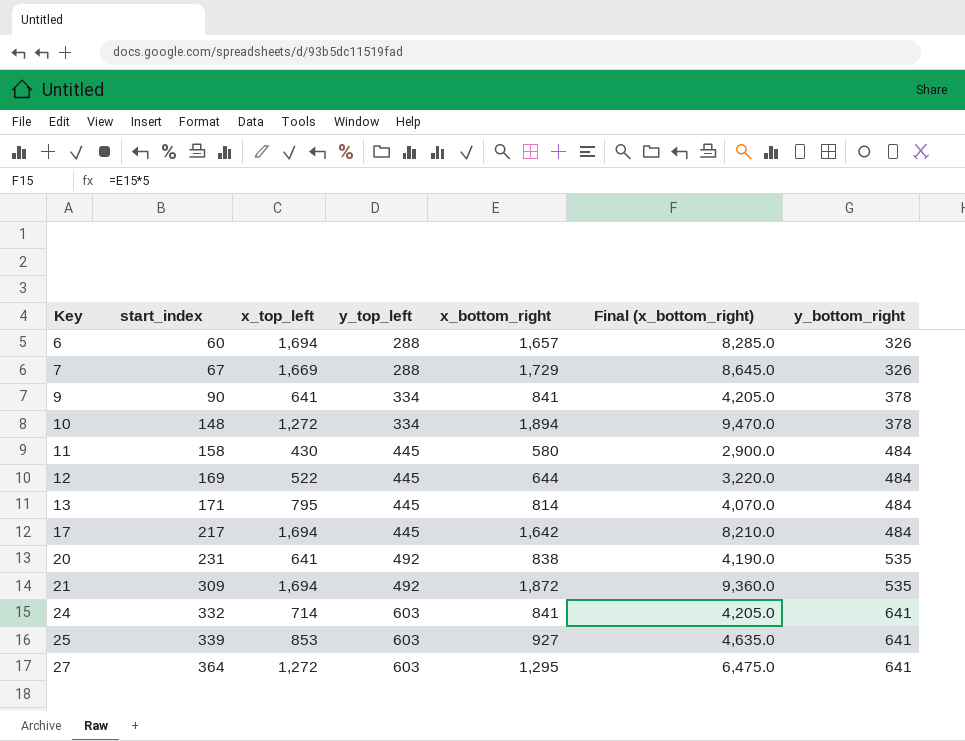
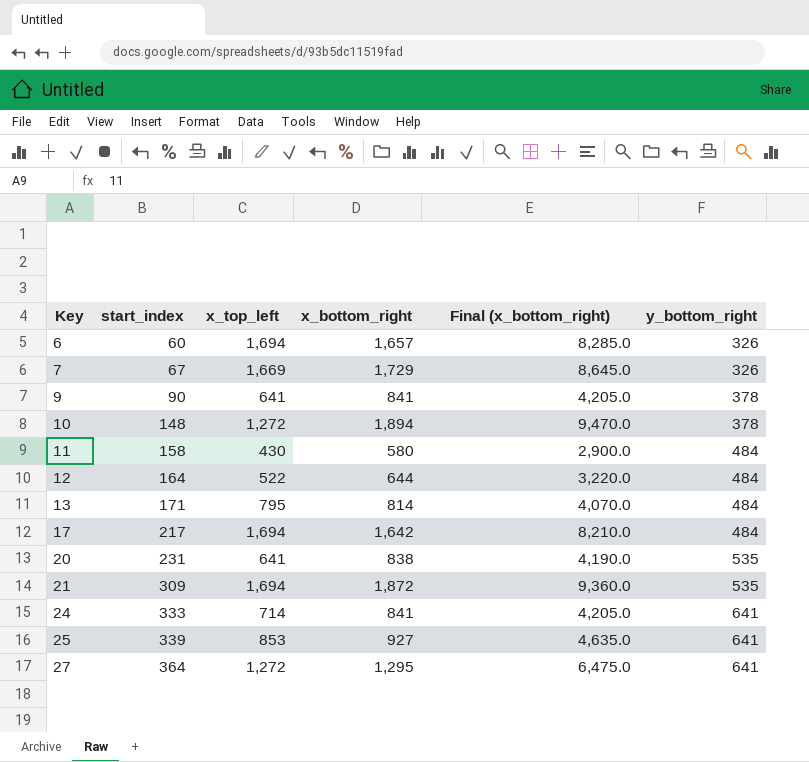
column y_top_left | position: 4 -> none
12 | start_index: 169 -> 164
24 | start_index: 332 -> 333

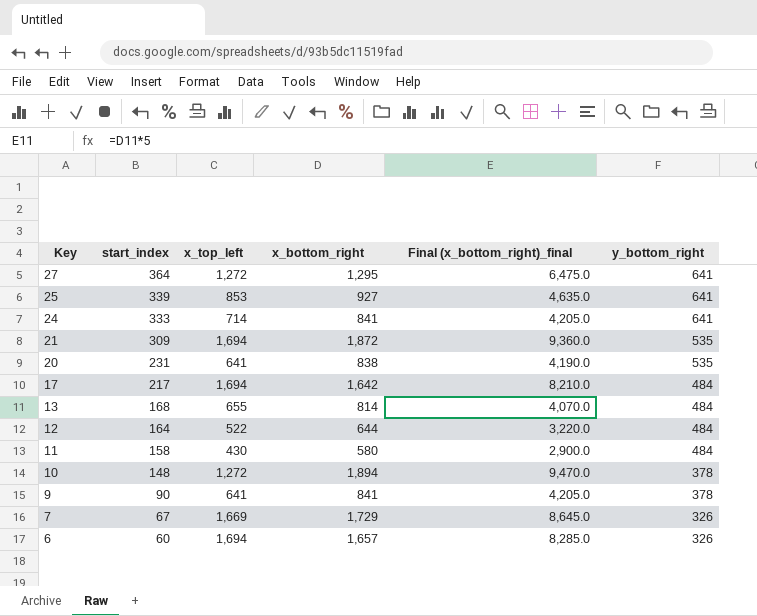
row order: Key ascending -> Key descending
column name: Final (x_bottom_right) -> Final (x_bottom_right)_final
13 | start_index: 171 -> 168
13 | x_top_left: 795 -> 655

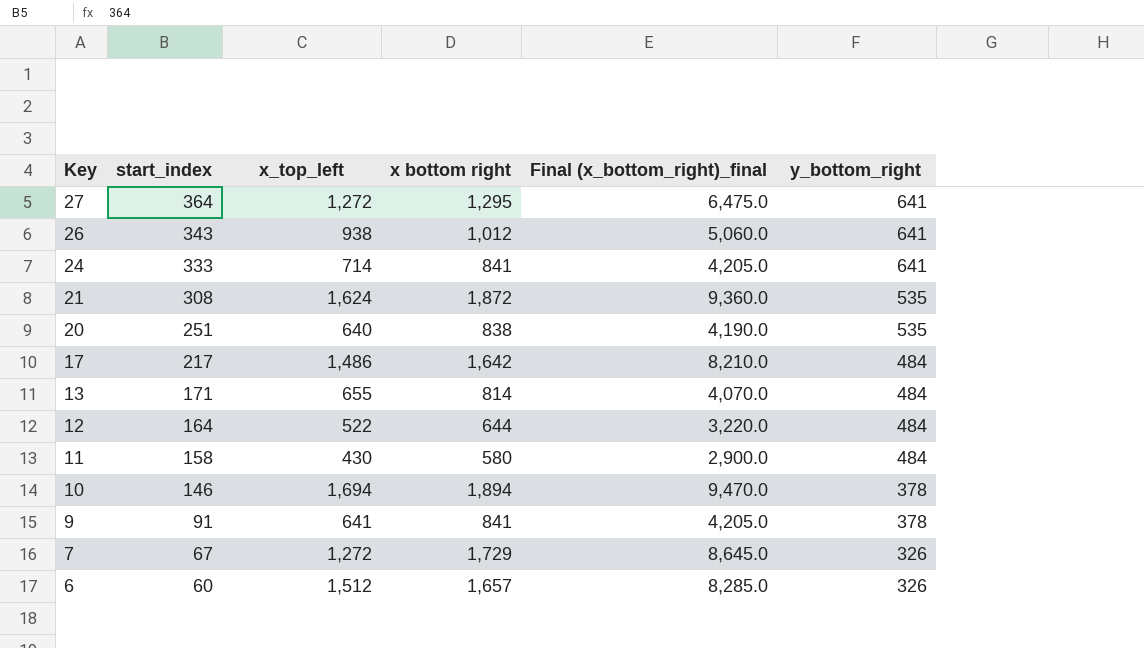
column name: x_bottom_right -> x bottom right
row 25: 339 | 853 | 927 | 4,635.0 | 641 -> none
row 26: none -> 343 | 938 | 1,012 | 5,060.0 | 641
21 | start_index: 309 -> 308
21 | x_top_left: 1,694 -> 1,624
20 | start_index: 231 -> 251
20 | x_top_left: 641 -> 640
17 | x_top_left: 1,694 -> 1,486
13 | start_index: 168 -> 171
10 | start_index: 148 -> 146
10 | x_top_left: 1,272 -> 1,694
9 | start_index: 90 -> 91
7 | x_top_left: 1,669 -> 1,272
6 | x_top_left: 1,694 -> 1,512

